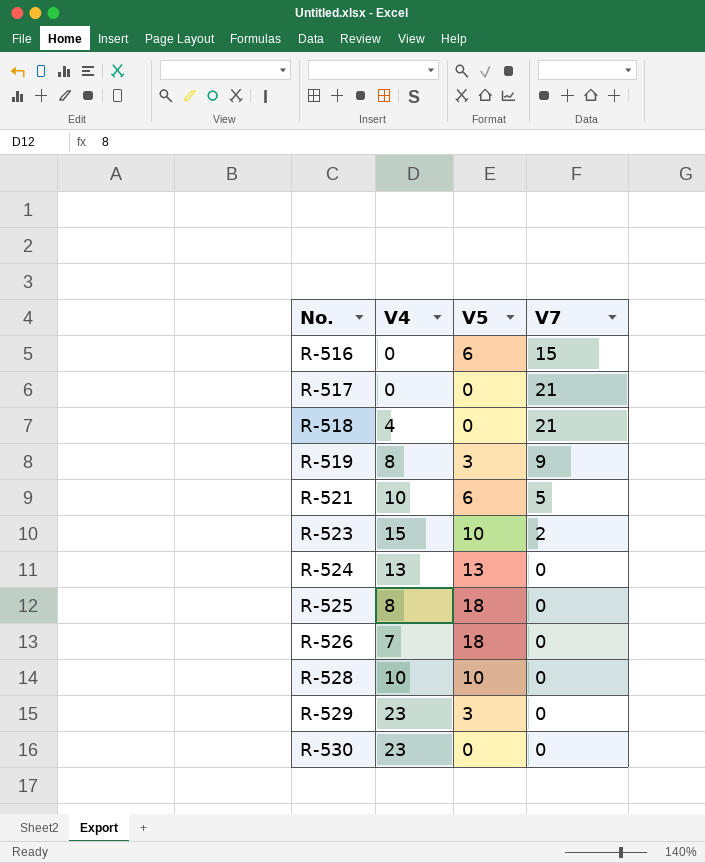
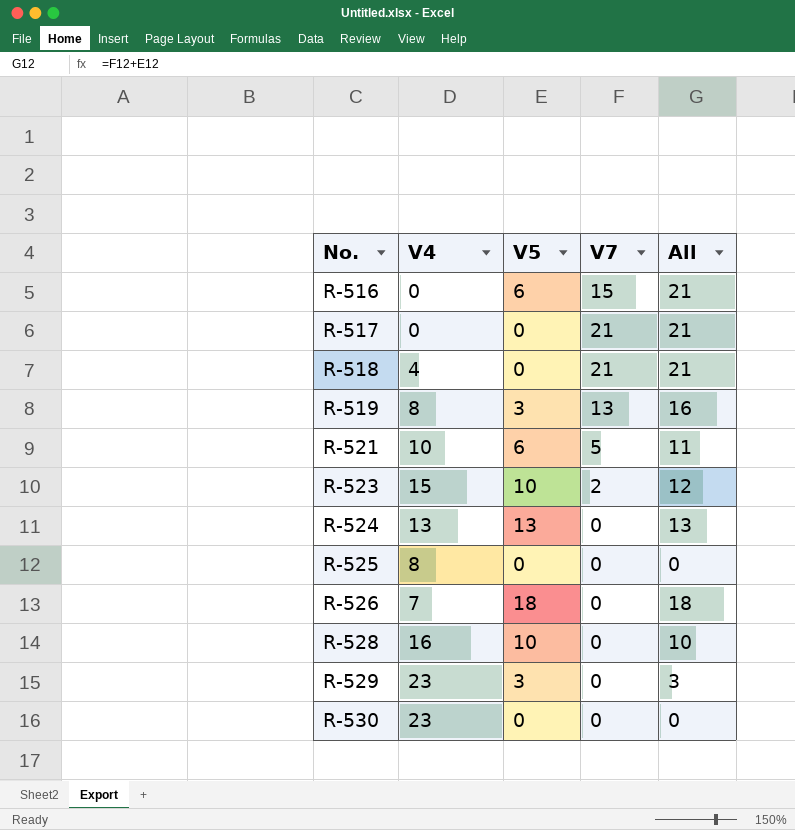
column All | formula: none -> [V5] + [V7]
R-519 | V7: 9 -> 13
R-525 | V5: 18 -> 0
R-528 | V4: 10 -> 16

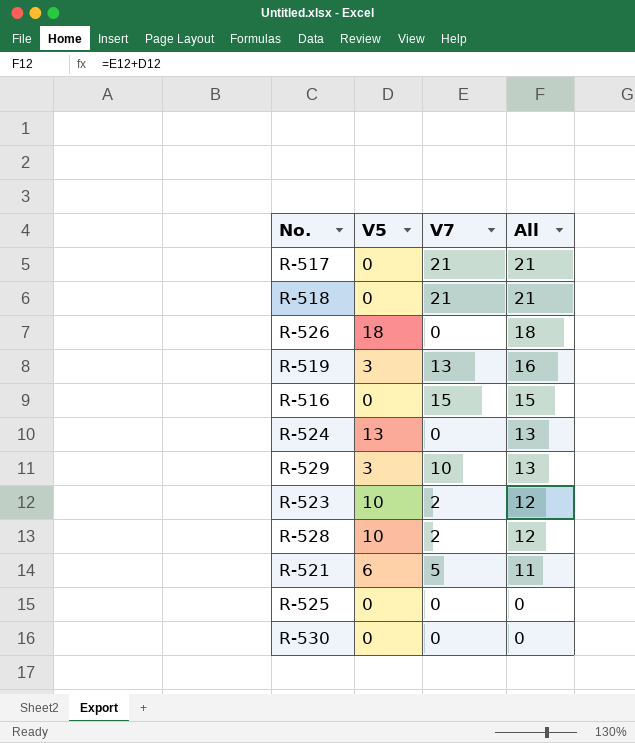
row order: No. ascending -> All descending
column V4 | position: 2 -> none
R-516 | V5: 6 -> 0
R-516 | All: 21 -> 15
R-529 | V7: 0 -> 10
R-529 | All: 3 -> 13
R-528 | V7: 0 -> 2
R-528 | All: 10 -> 12

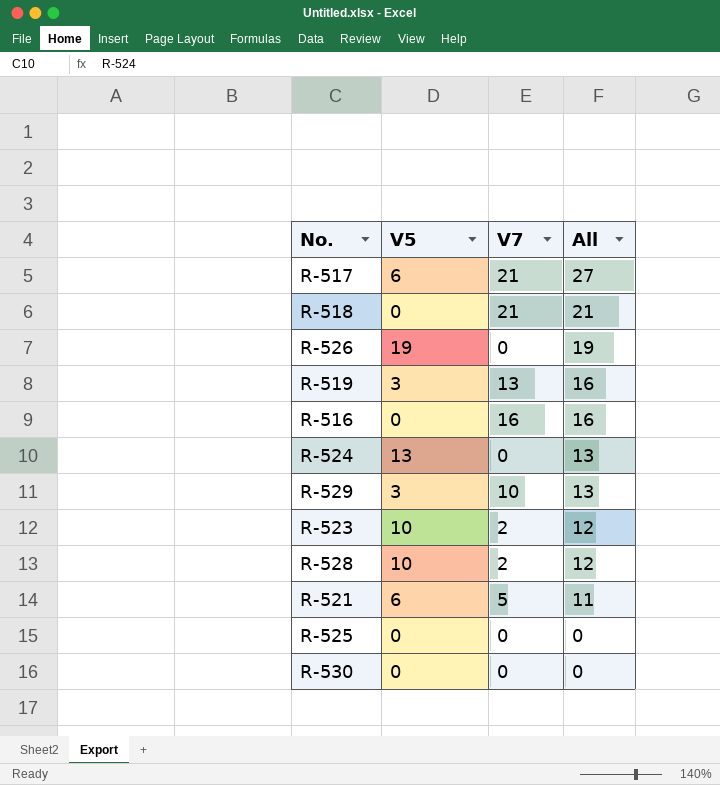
R-517 | V5: 0 -> 6
R-517 | All: 21 -> 27
R-526 | V5: 18 -> 19
R-526 | All: 18 -> 19
R-516 | V7: 15 -> 16
R-516 | All: 15 -> 16

